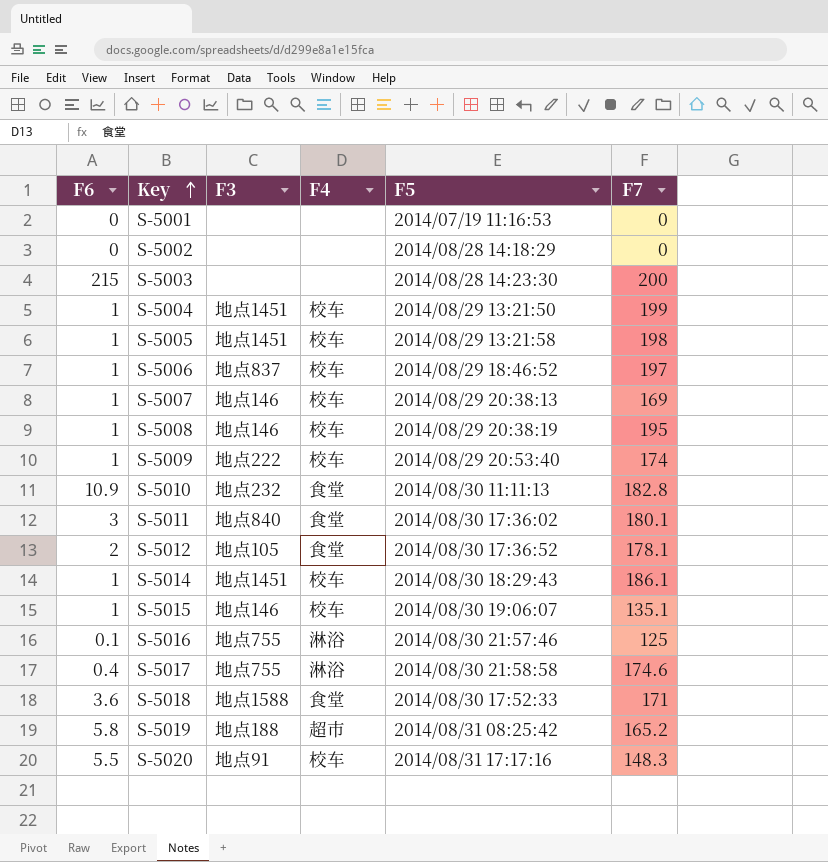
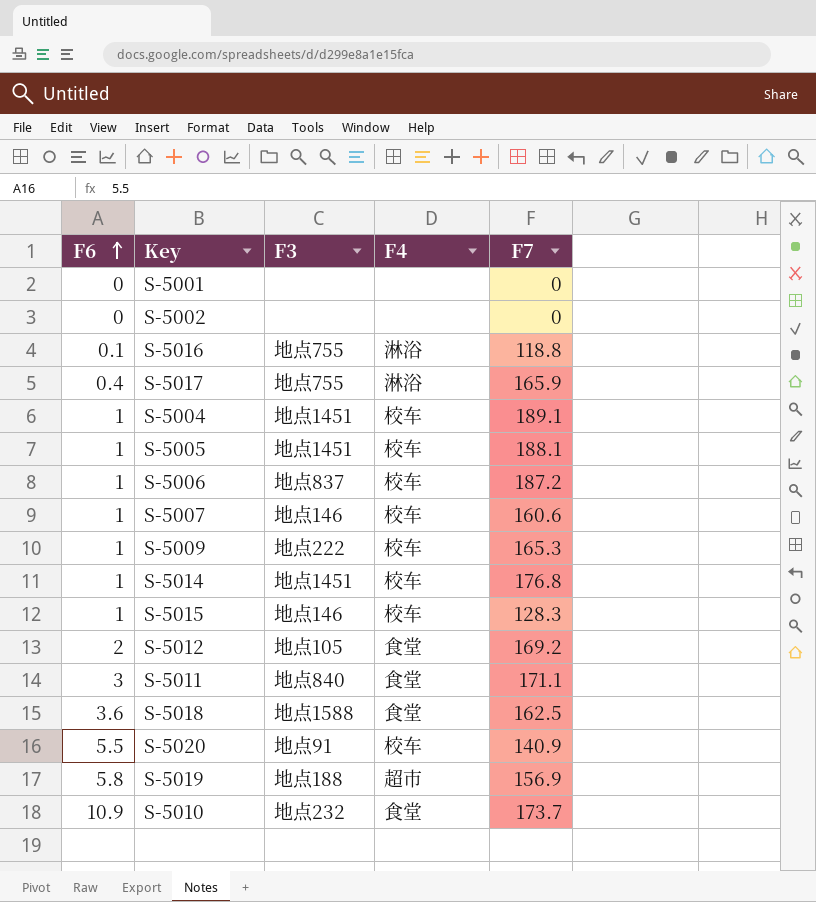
row order: Key ascending -> F6 ascending
column F5 | position: 5 -> none
row S-5003: 215 | none | none | 2014/08/28 14:23:30 | 200 -> none
row S-5008: 1 | 地点146 | 校车 | 2014/08/29 20:38:19 | 195 -> none
S-5016 | F7: 125 -> 118.8
S-5017 | F7: 174.6 -> 165.9
S-5004 | F7: 199 -> 189.1
S-5005 | F7: 198 -> 188.1
S-5006 | F7: 197 -> 187.2
S-5007 | F7: 169 -> 160.6
S-5009 | F7: 174 -> 165.3
S-5014 | F7: 186.1 -> 176.8
S-5015 | F7: 135.1 -> 128.3
S-5012 | F7: 178.1 -> 169.2
S-5011 | F7: 180.1 -> 171.1
S-5018 | F7: 171 -> 162.5
S-5020 | F7: 148.3 -> 140.9
S-5019 | F7: 165.2 -> 156.9
S-5010 | F7: 182.8 -> 173.7

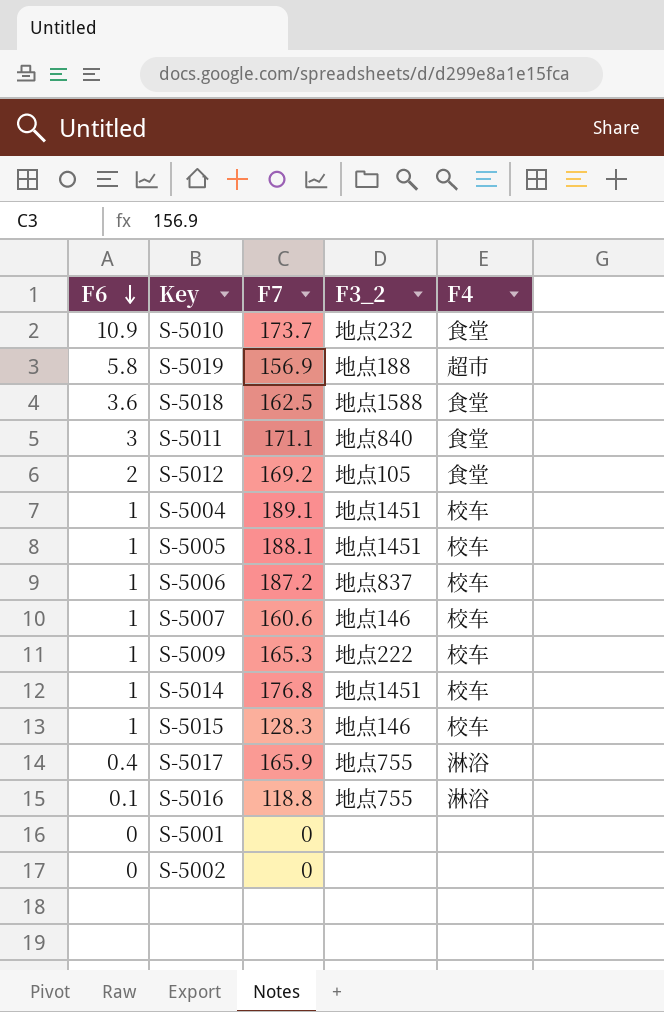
row order: F6 ascending -> F6 descending
column F7 | position: 5 -> 3
column name: F3 -> F3_2
row S-5020: 5.5 | 地点91 | 校车 | 140.9 -> none

